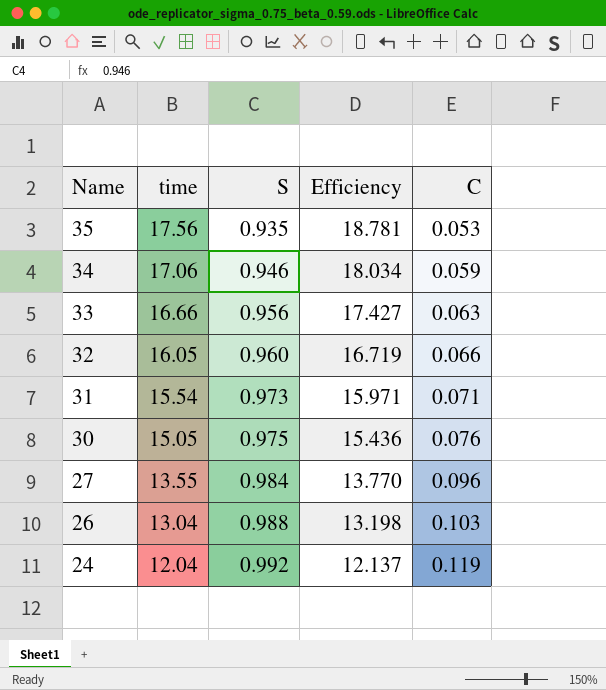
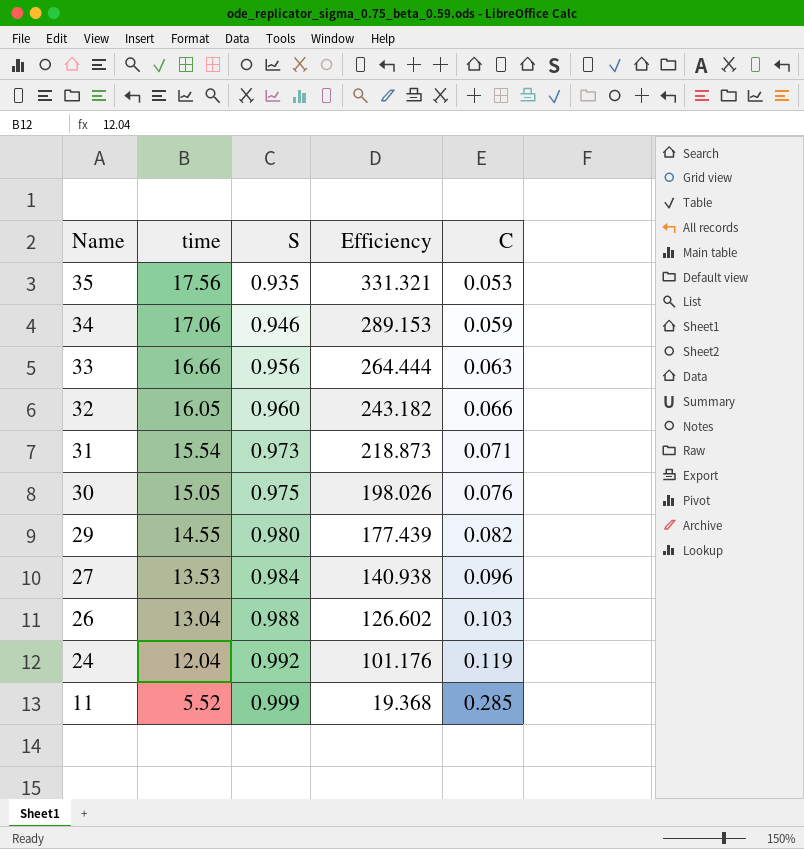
column Efficiency | formula: [time] / [S] -> [time] / [C]
row 29: none -> 14.55 | 0.980 | 177.439 | 0.082
27 | time: 13.55 -> 13.53
row 11: none -> 5.52 | 0.999 | 19.368 | 0.285

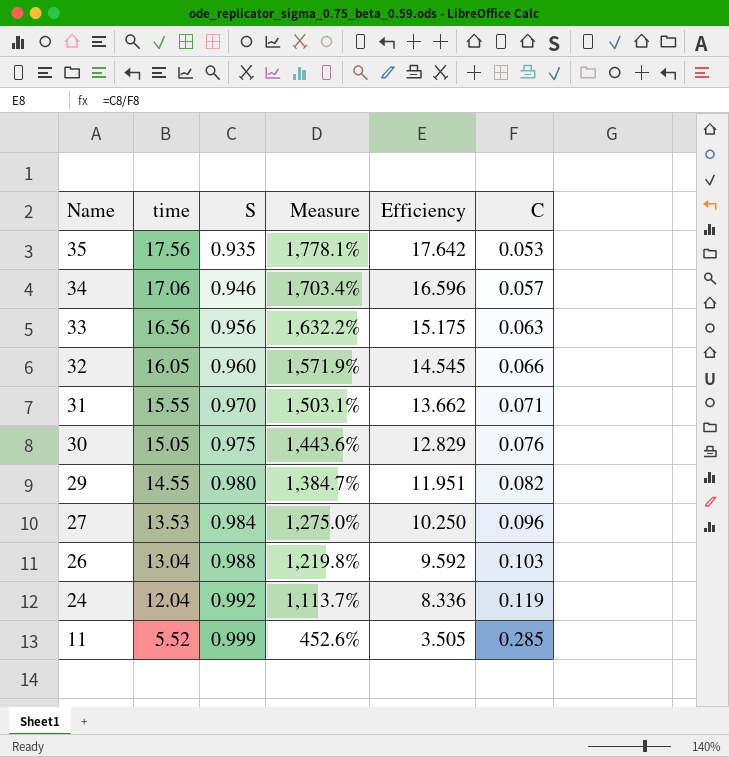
column Measure | formula: none -> ([time] - [S]) / [S]
column Efficiency | formula: [time] / [C] -> [S] / [C]
34 | C: 0.059 -> 0.057
33 | time: 16.66 -> 16.56
31 | time: 15.54 -> 15.55
31 | S: 0.973 -> 0.970

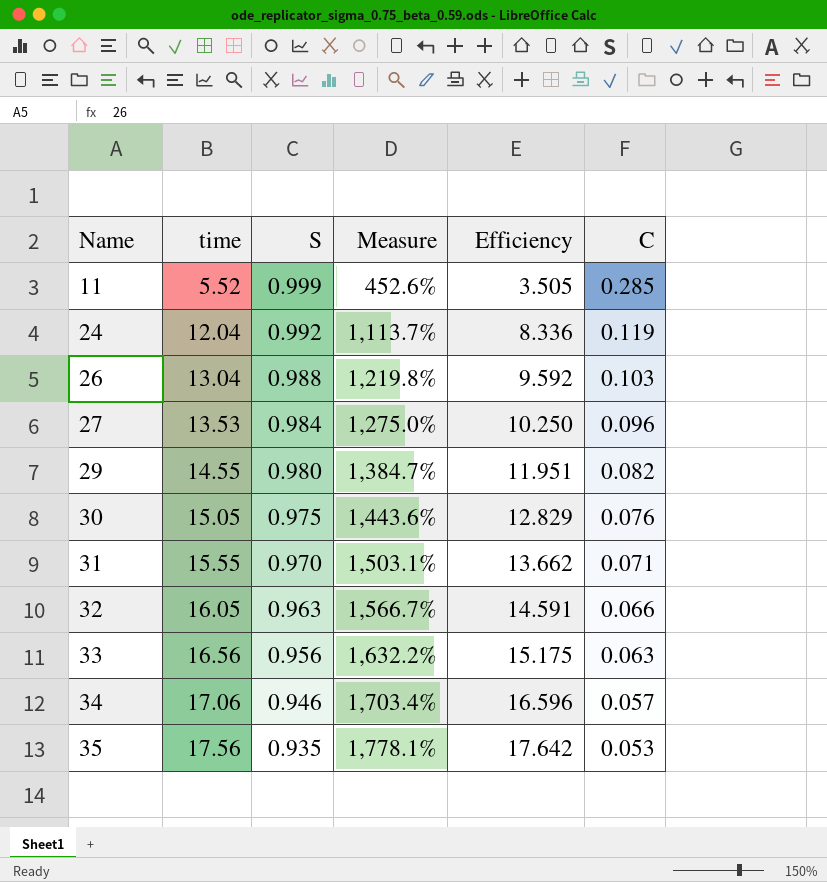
row order: Name descending -> Name ascending
32 | S: 0.960 -> 0.963
32 | Measure: 1,571.9% -> 1,566.7%
32 | Efficiency: 14.545 -> 14.591

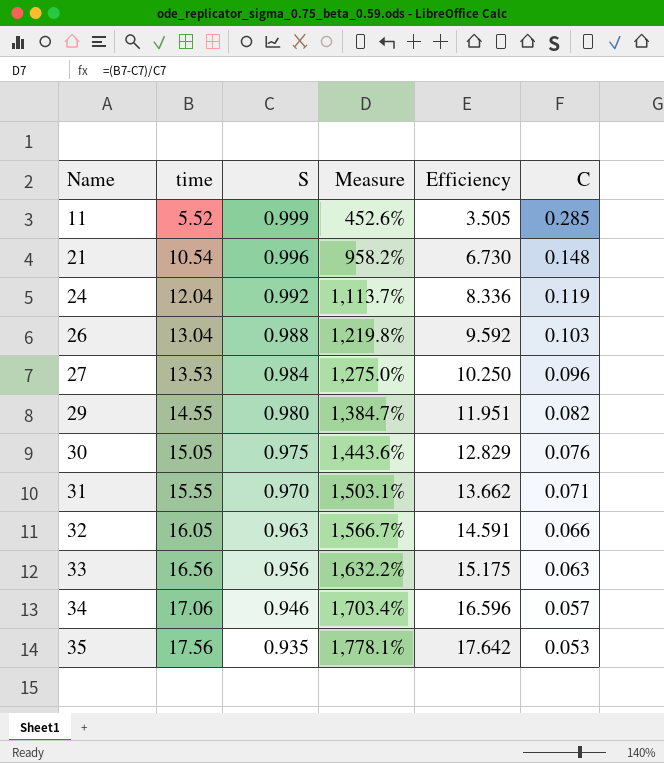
row 21: none -> 10.54 | 0.996 | 958.2% | 6.730 | 0.148

